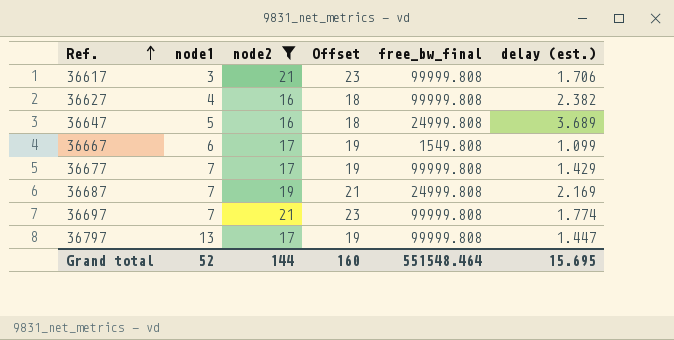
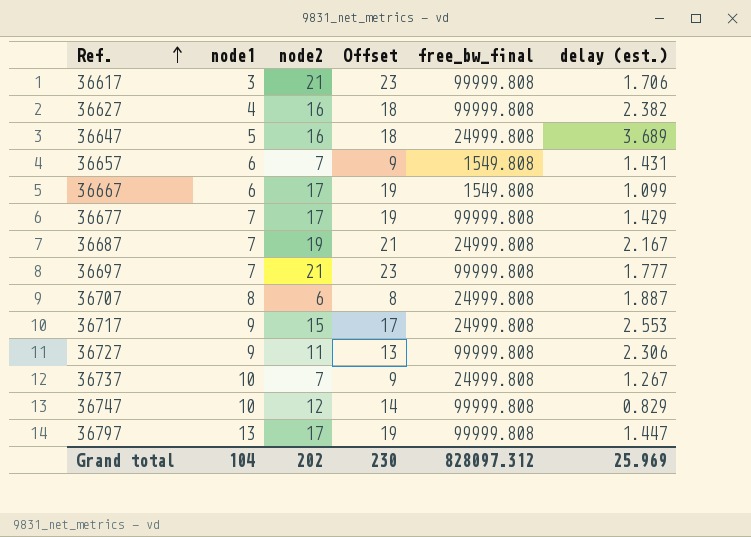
filter: node2 >= 16 -> none
36687 | delay (est.): 2.169 -> 2.167
36697 | delay (est.): 1.774 -> 1.777
Grand total | node1: 52 -> 104
Grand total | node2: 144 -> 202
Grand total | Offset: 160 -> 230
Grand total | free_bw_final: 551548.464 -> 828097.312
Grand total | delay (est.): 15.695 -> 25.969

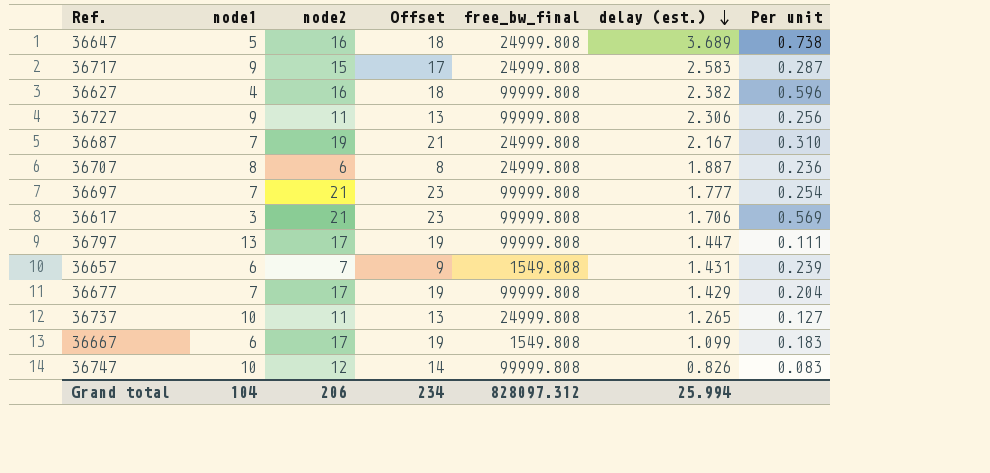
row order: Ref. ascending -> delay (est.) descending
column Per unit | formula: none -> [delay (est.)] / [node1]
36717 | delay (est.): 2.553 -> 2.583
36737 | node2: 7 -> 11
36737 | Offset: 9 -> 13
36737 | delay (est.): 1.267 -> 1.265
36747 | delay (est.): 0.829 -> 0.826
Grand total | node2: 202 -> 206
Grand total | Offset: 230 -> 234
Grand total | delay (est.): 25.969 -> 25.994

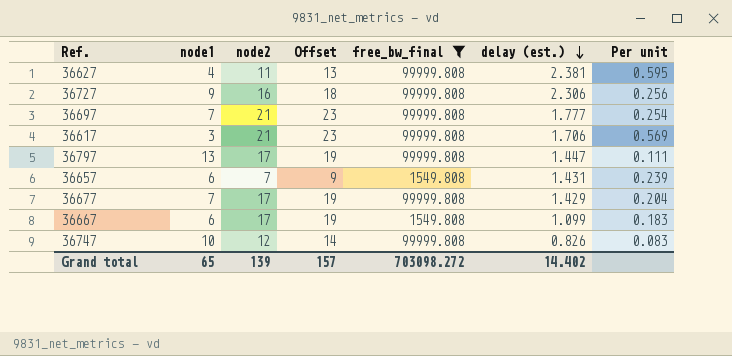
filter: none -> free_bw_final != 24999.808
36627 | node2: 16 -> 11
36627 | Offset: 18 -> 13
36627 | delay (est.): 2.382 -> 2.381
36627 | Per unit: 0.596 -> 0.595
36727 | node2: 11 -> 16
36727 | Offset: 13 -> 18
Grand total | node1: 104 -> 65
Grand total | node2: 206 -> 139
Grand total | Offset: 234 -> 157
Grand total | free_bw_final: 828097.312 -> 703098.272
Grand total | delay (est.): 25.994 -> 14.402

